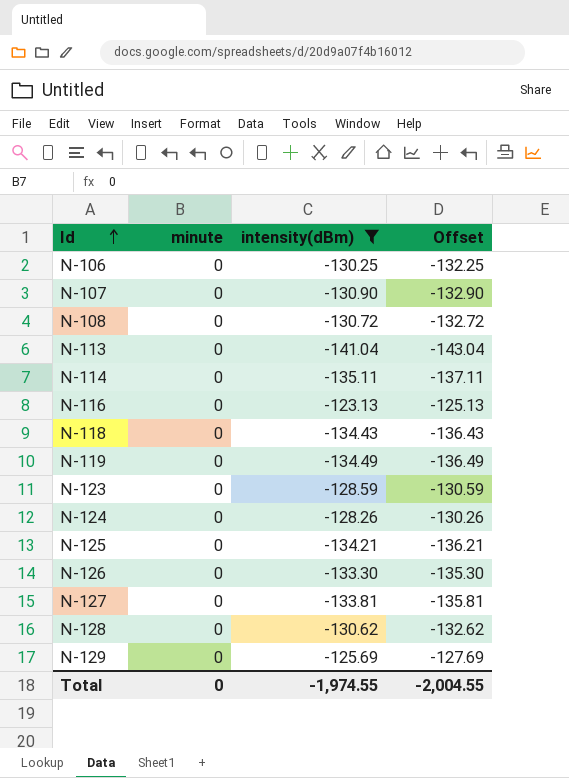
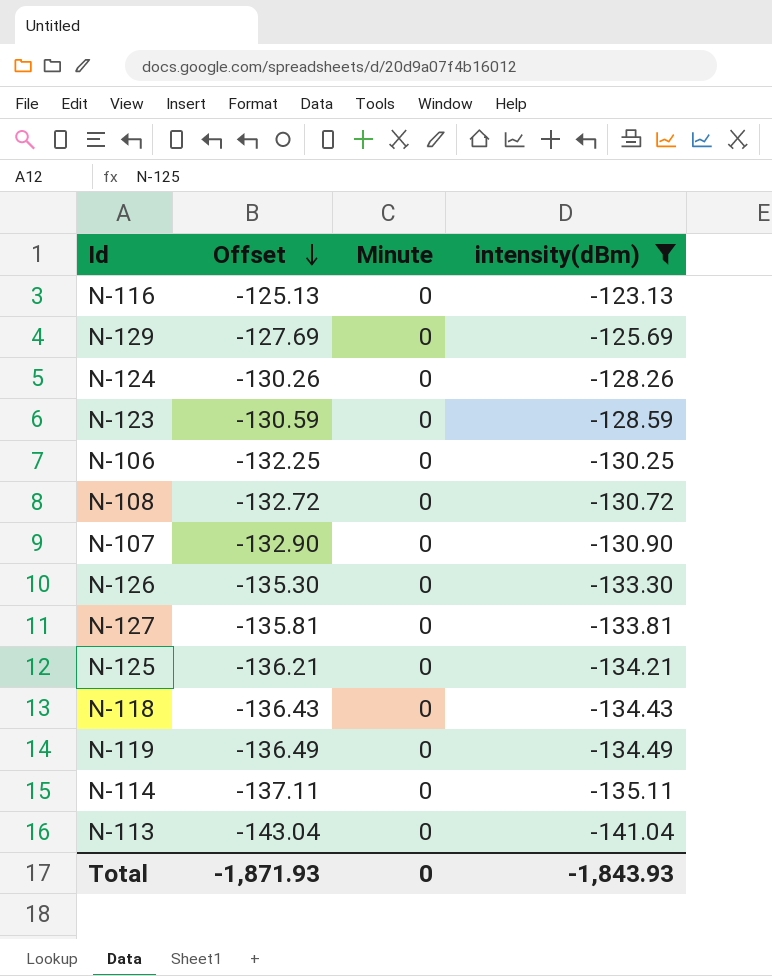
row order: Id ascending -> Offset descending
column Offset | position: 4 -> 2
column name: minute -> Minute
row N-128: 0 | -130.62 | -132.62 -> none
Total | Offset: -2,004.55 -> -1,871.93
Total | intensity(dBm): -1,974.55 -> -1,843.93

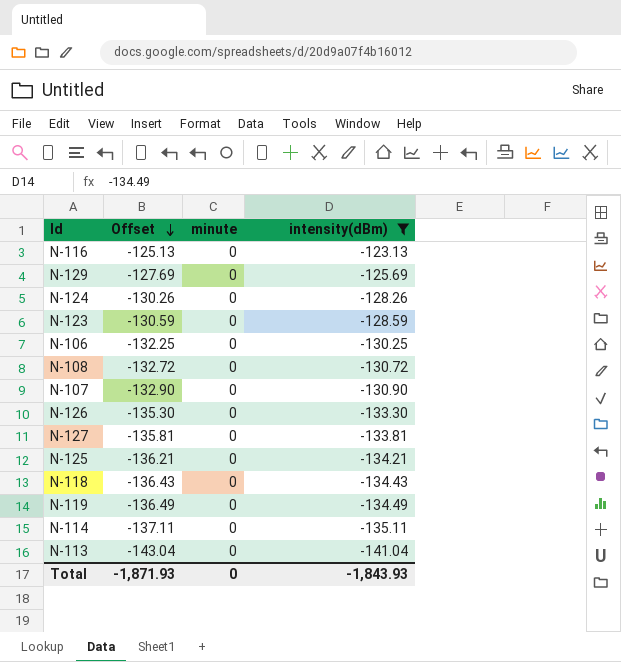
column name: Minute -> minute

